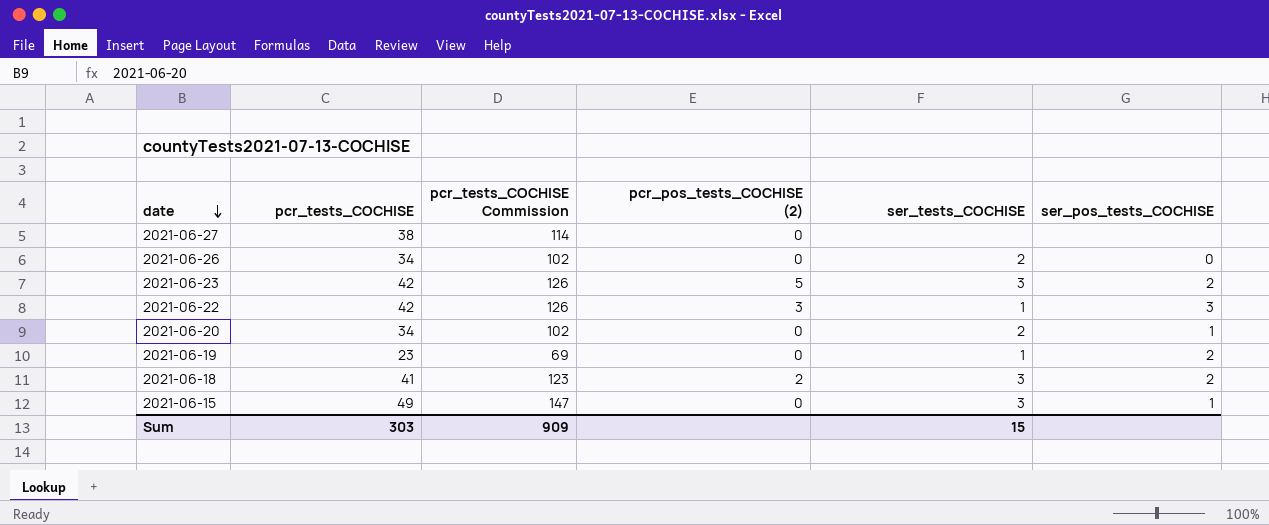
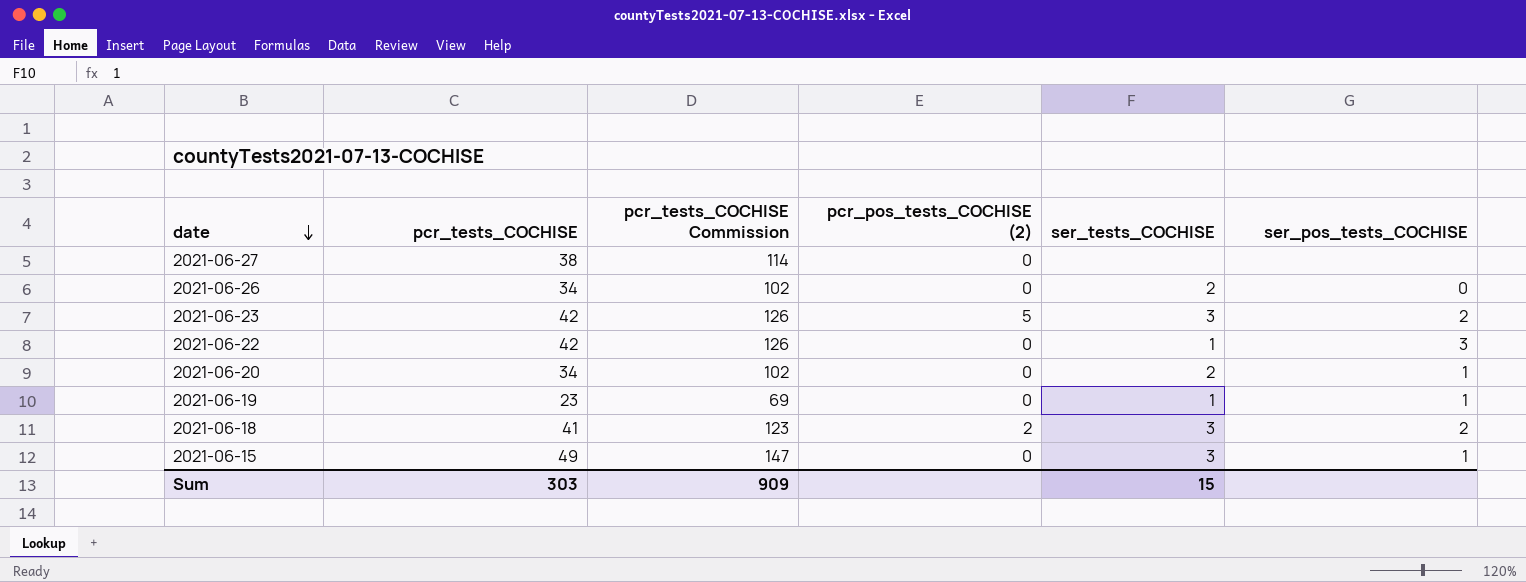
2021-06-22 | pcr_pos_tests_COCHISE (2): 3 -> 0
2021-06-19 | ser_pos_tests_COCHISE: 2 -> 1

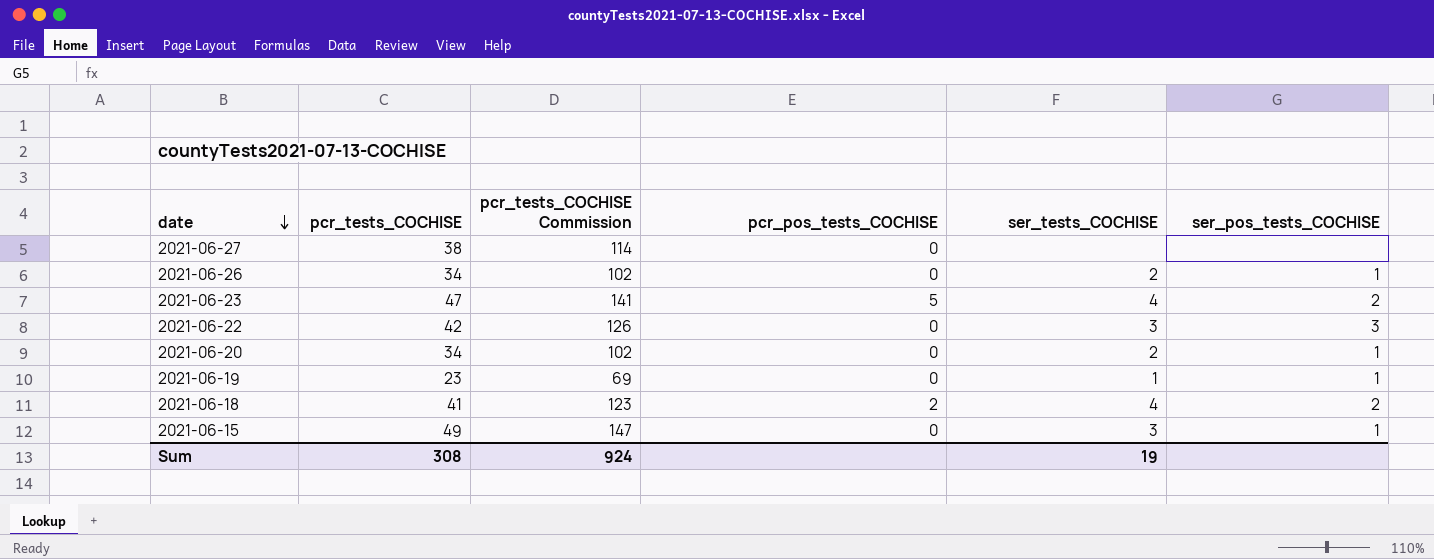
column name: pcr_pos_tests_COCHISE (2) -> pcr_pos_tests_COCHISE
2021-06-26 | ser_pos_tests_COCHISE: 0 -> 1
2021-06-23 | pcr_tests_COCHISE: 42 -> 47
2021-06-23 | pcr_tests_COCHISE Commission: 126 -> 141
2021-06-23 | ser_tests_COCHISE: 3 -> 4
2021-06-22 | ser_tests_COCHISE: 1 -> 3
2021-06-18 | ser_tests_COCHISE: 3 -> 4
Sum | pcr_tests_COCHISE: 303 -> 308
Sum | pcr_tests_COCHISE Commission: 909 -> 924
Sum | ser_tests_COCHISE: 15 -> 19

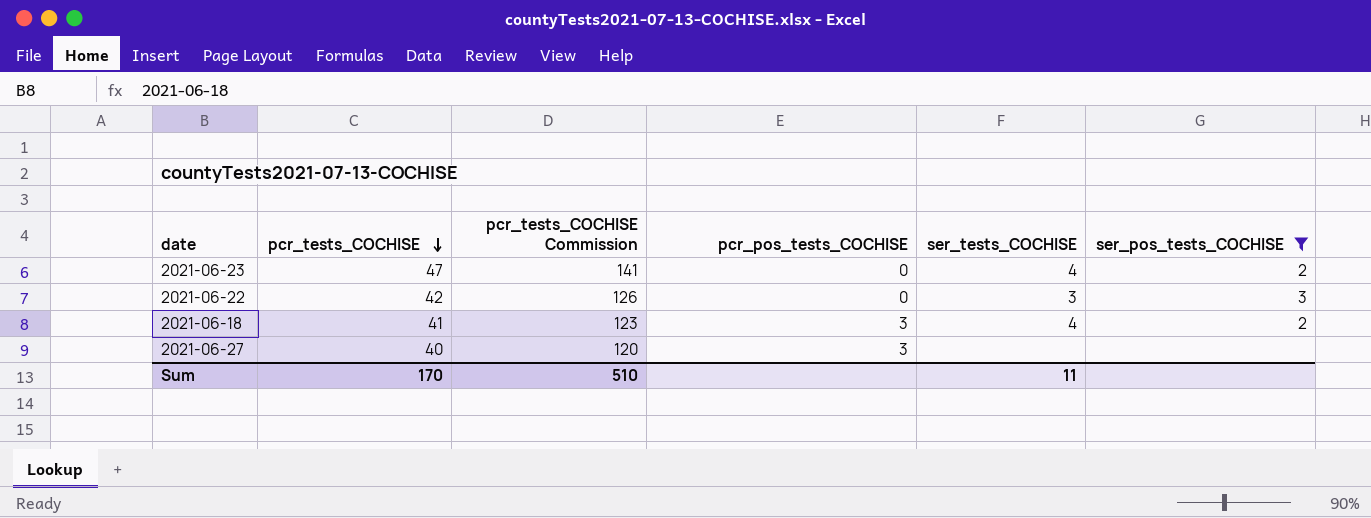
filter: none -> ser_pos_tests_COCHISE != 1
row order: date descending -> pcr_tests_COCHISE descending
2021-06-23 | pcr_pos_tests_COCHISE: 5 -> 0
2021-06-18 | pcr_pos_tests_COCHISE: 2 -> 3
2021-06-27 | pcr_tests_COCHISE: 38 -> 40
2021-06-27 | pcr_tests_COCHISE Commission: 114 -> 120
2021-06-27 | pcr_pos_tests_COCHISE: 0 -> 3
Sum | pcr_tests_COCHISE: 308 -> 170
Sum | pcr_tests_COCHISE Commission: 924 -> 510
Sum | ser_tests_COCHISE: 19 -> 11

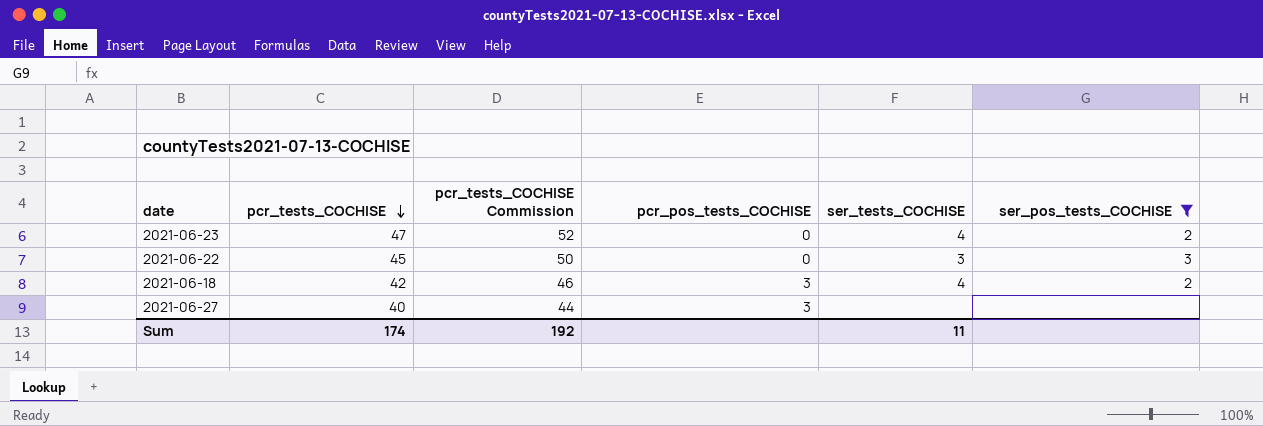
column pcr_tests_COCHISE Commission | formula: [pcr_tests_COCHISE] * 3 -> [pcr_tests_COCHISE] * 1.1
2021-06-22 | pcr_tests_COCHISE: 42 -> 45
2021-06-18 | pcr_tests_COCHISE: 41 -> 42
Sum | pcr_tests_COCHISE: 170 -> 174
Sum | pcr_tests_COCHISE Commission: 510 -> 192

